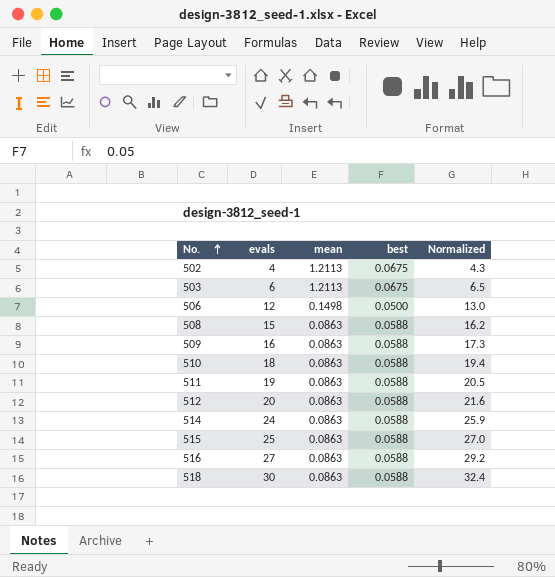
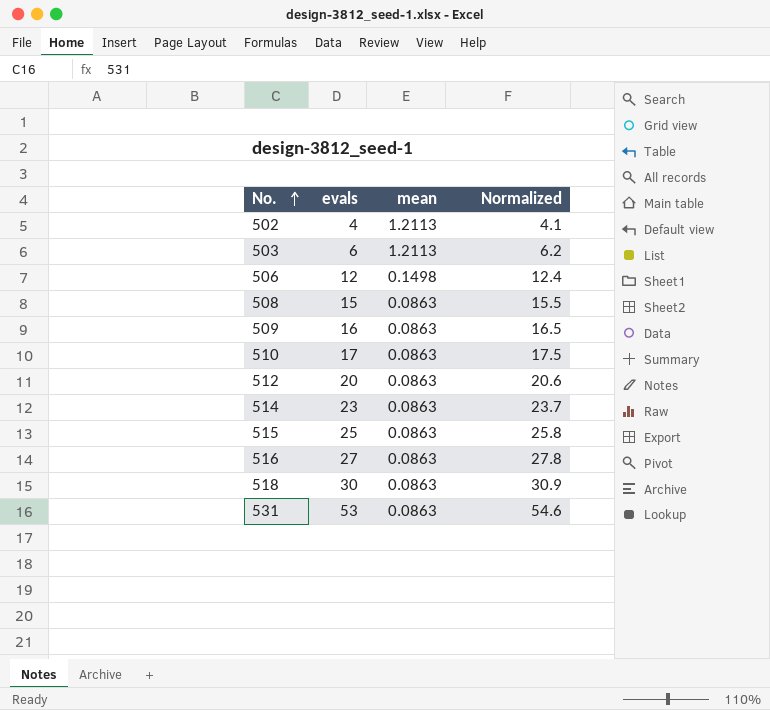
column best | position: 4 -> none
column Normalized | formula: [evals] * 1.08 -> [evals] * 1.03
row 511: 19 | 0.0863 | 0.0588 | 20.5 -> none
510 | evals: 18 -> 17
514 | evals: 24 -> 23
row 531: none -> 53 | 0.0863 | 54.6

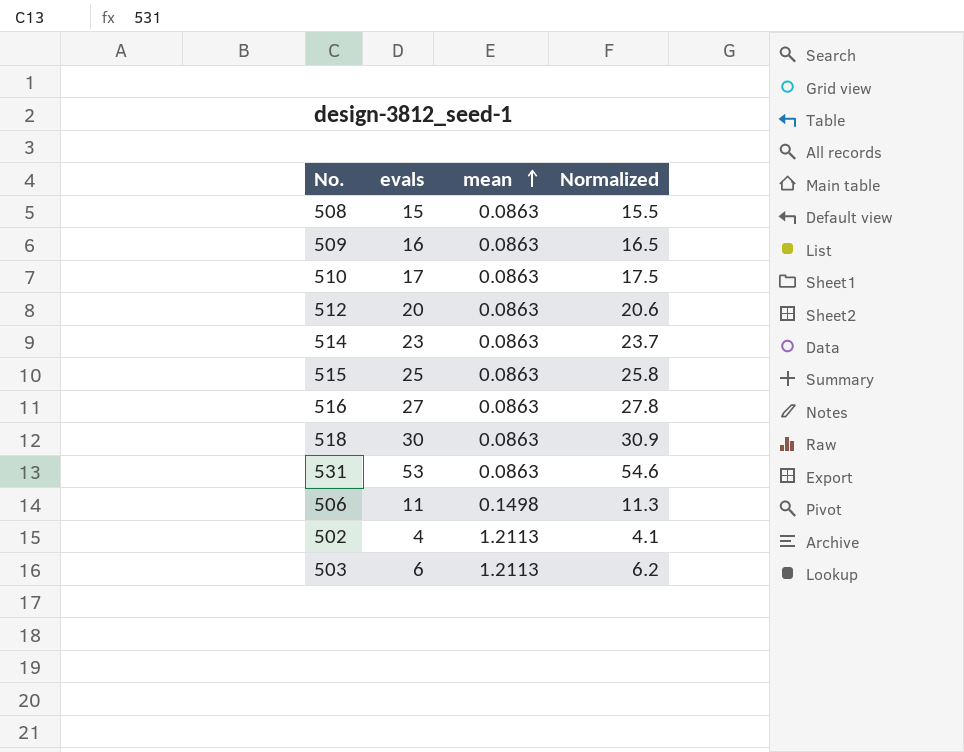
row order: No. ascending -> mean ascending
506 | evals: 12 -> 11
506 | Normalized: 12.4 -> 11.3

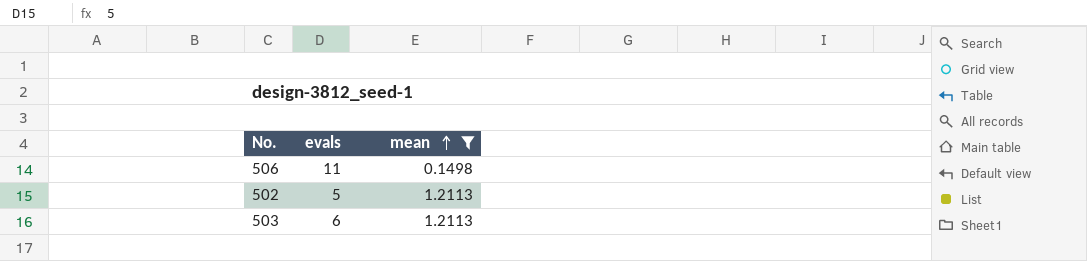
filter: none -> mean != 0.0863
column Normalized | formula: [evals] * 1.03 -> none
502 | evals: 4 -> 5

